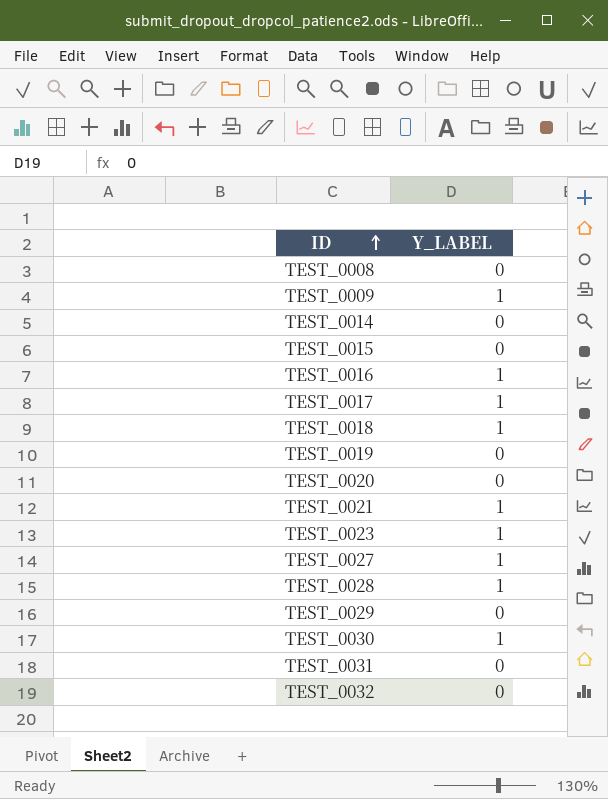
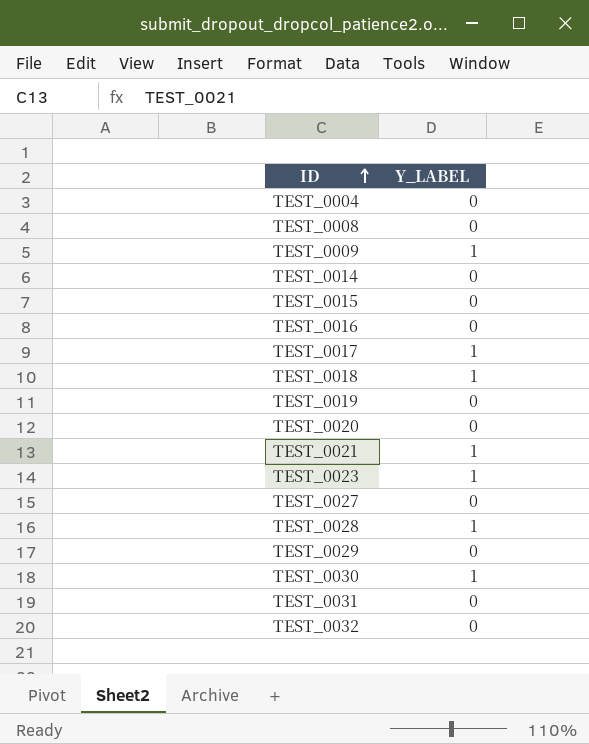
row TEST_0004: none -> 0
TEST_0016 | Y_LABEL: 1 -> 0
TEST_0027 | Y_LABEL: 1 -> 0

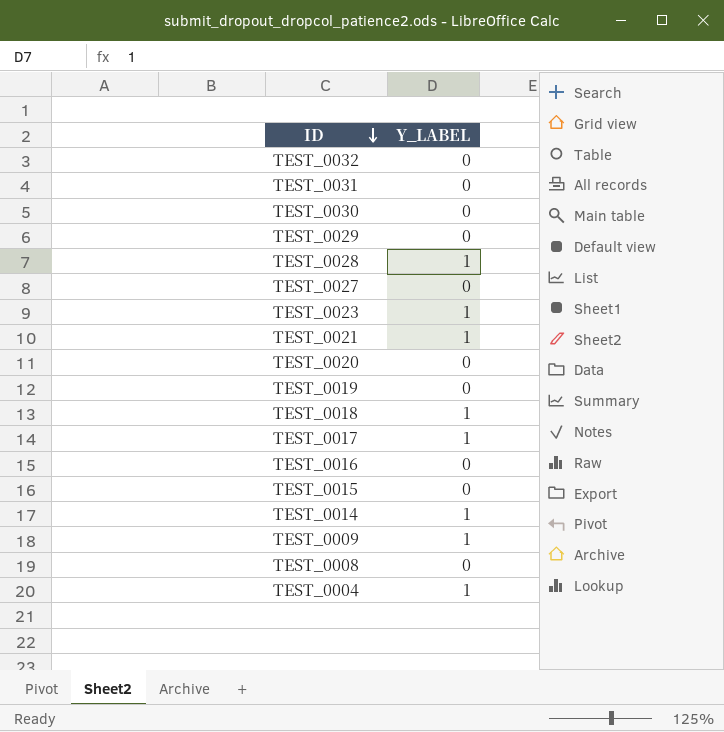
row order: ID ascending -> ID descending
TEST_0030 | Y_LABEL: 1 -> 0
TEST_0014 | Y_LABEL: 0 -> 1
TEST_0004 | Y_LABEL: 0 -> 1

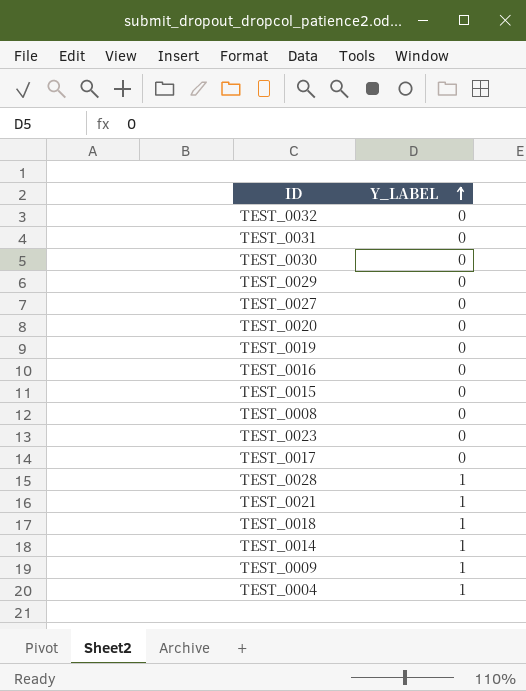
row order: ID descending -> Y_LABEL ascending
TEST_0023 | Y_LABEL: 1 -> 0
TEST_0017 | Y_LABEL: 1 -> 0

